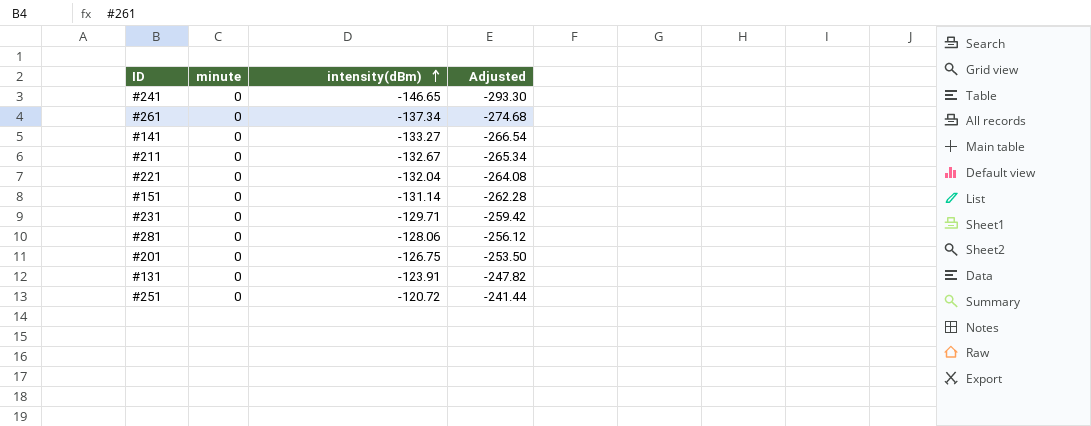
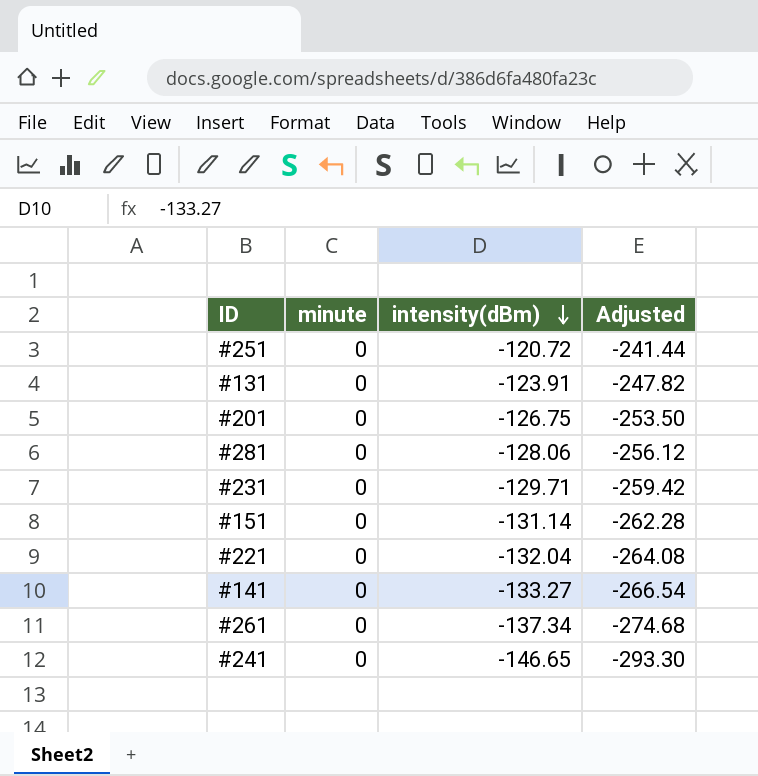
row order: intensity(dBm) ascending -> intensity(dBm) descending
row #211: 0 | -132.67 | -265.34 -> none

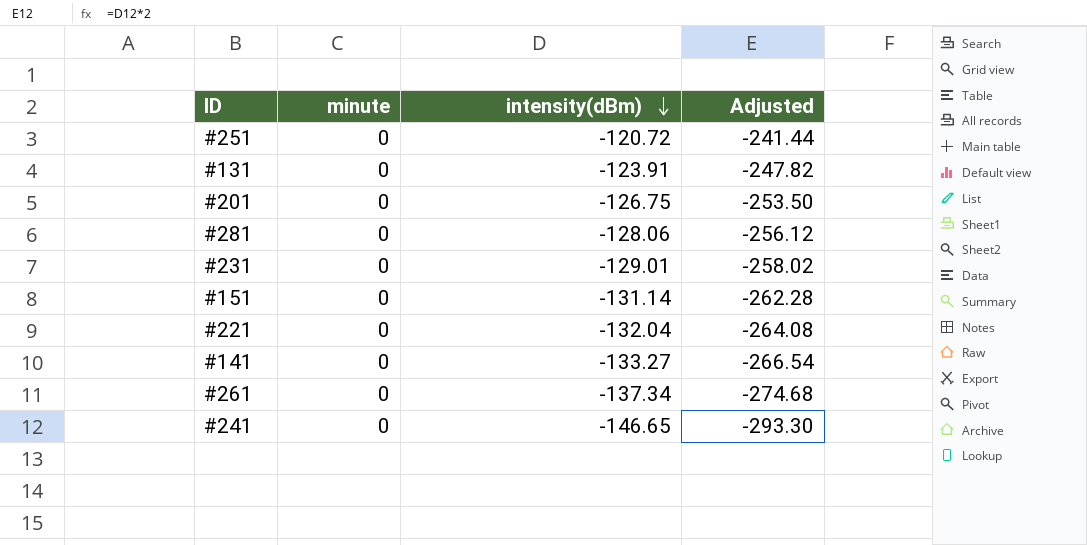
#231 | intensity(dBm): -129.71 -> -129.01
#231 | Adjusted: -259.42 -> -258.02

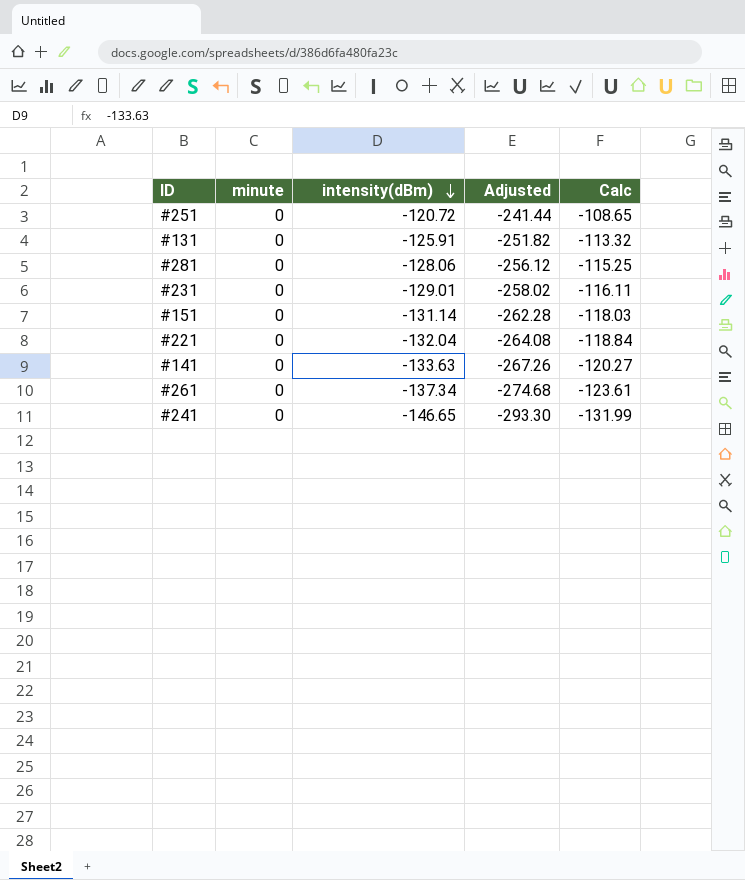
column Calc | formula: none -> [intensity(dBm)] * 0.9
row #201: 0 | -126.75 | -253.50 -> none
#131 | intensity(dBm): -123.91 -> -125.91
#131 | Adjusted: -247.82 -> -251.82
#141 | intensity(dBm): -133.27 -> -133.63
#141 | Adjusted: -266.54 -> -267.26

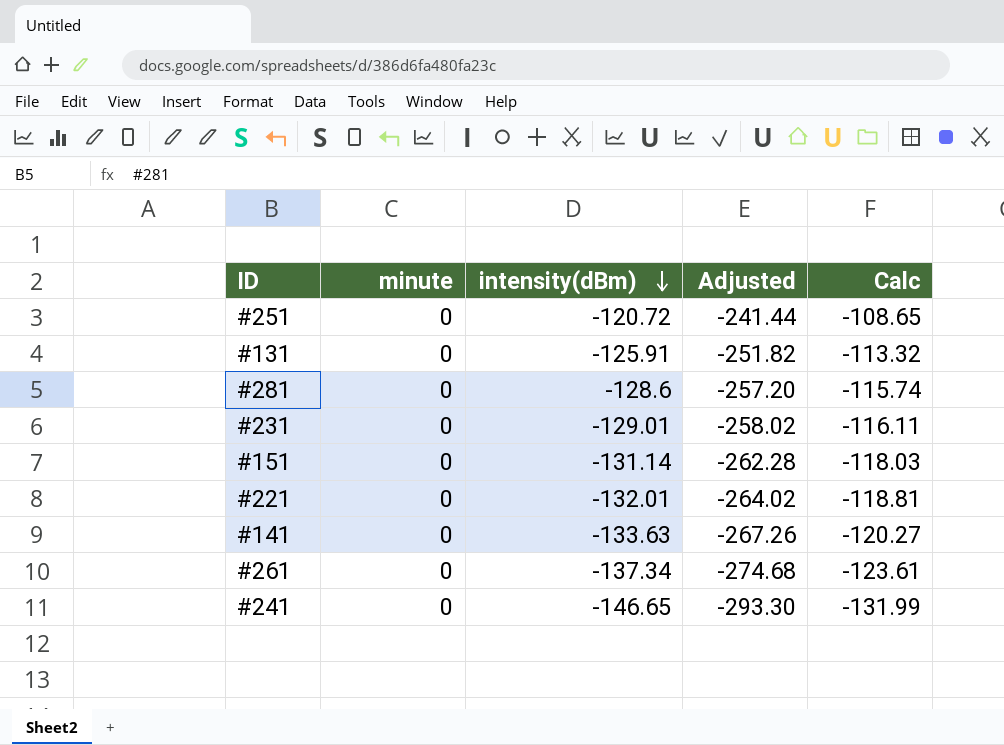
#281 | intensity(dBm): -128.06 -> -128.6
#281 | Adjusted: -256.12 -> -257.20
#281 | Calc: -115.25 -> -115.74
#221 | intensity(dBm): -132.04 -> -132.01
#221 | Adjusted: -264.08 -> -264.02
#221 | Calc: -118.84 -> -118.81

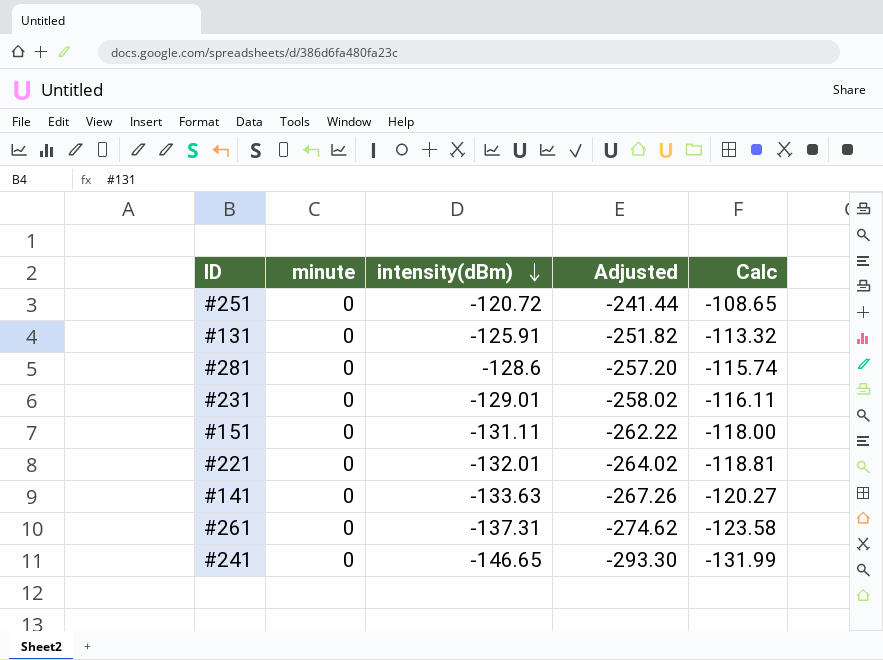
#151 | intensity(dBm): -131.14 -> -131.11
#151 | Adjusted: -262.28 -> -262.22
#151 | Calc: -118.03 -> -118.00
#261 | intensity(dBm): -137.34 -> -137.31
#261 | Adjusted: -274.68 -> -274.62
#261 | Calc: -123.61 -> -123.58

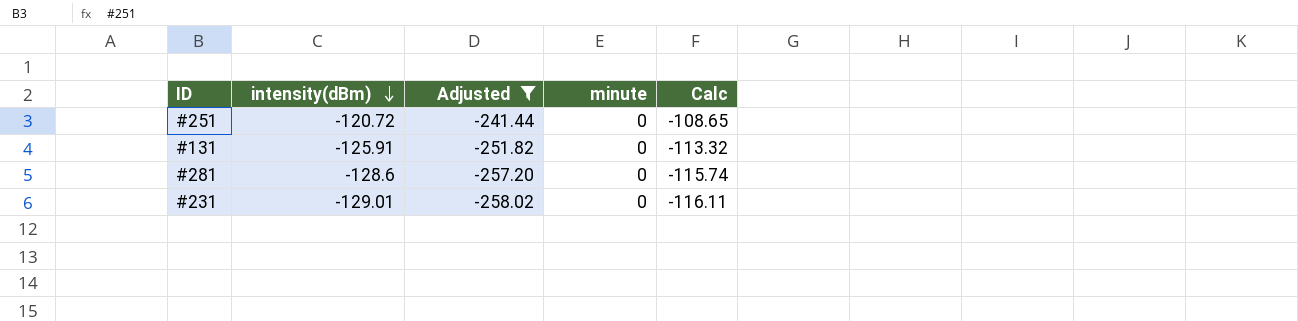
filter: none -> Adjusted >= -258.02
column minute | position: 2 -> 4

